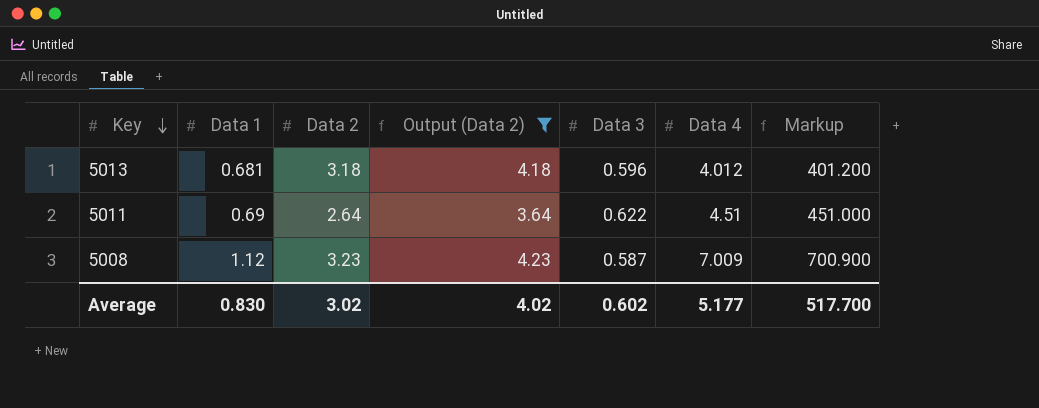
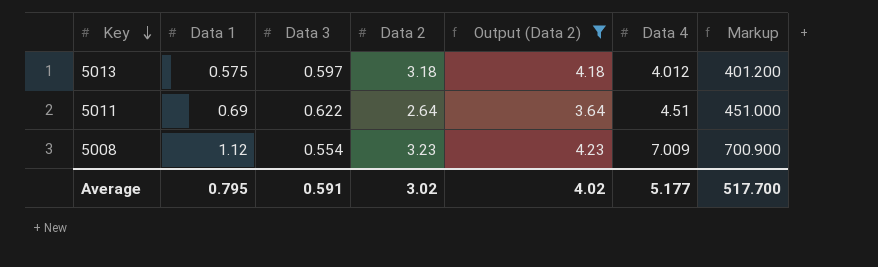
column Data 3 | position: 5 -> 3
5013 | Data 1: 0.681 -> 0.575
5013 | Data 3: 0.596 -> 0.597
5008 | Data 3: 0.587 -> 0.554
Average | Data 1: 0.830 -> 0.795
Average | Data 3: 0.602 -> 0.591

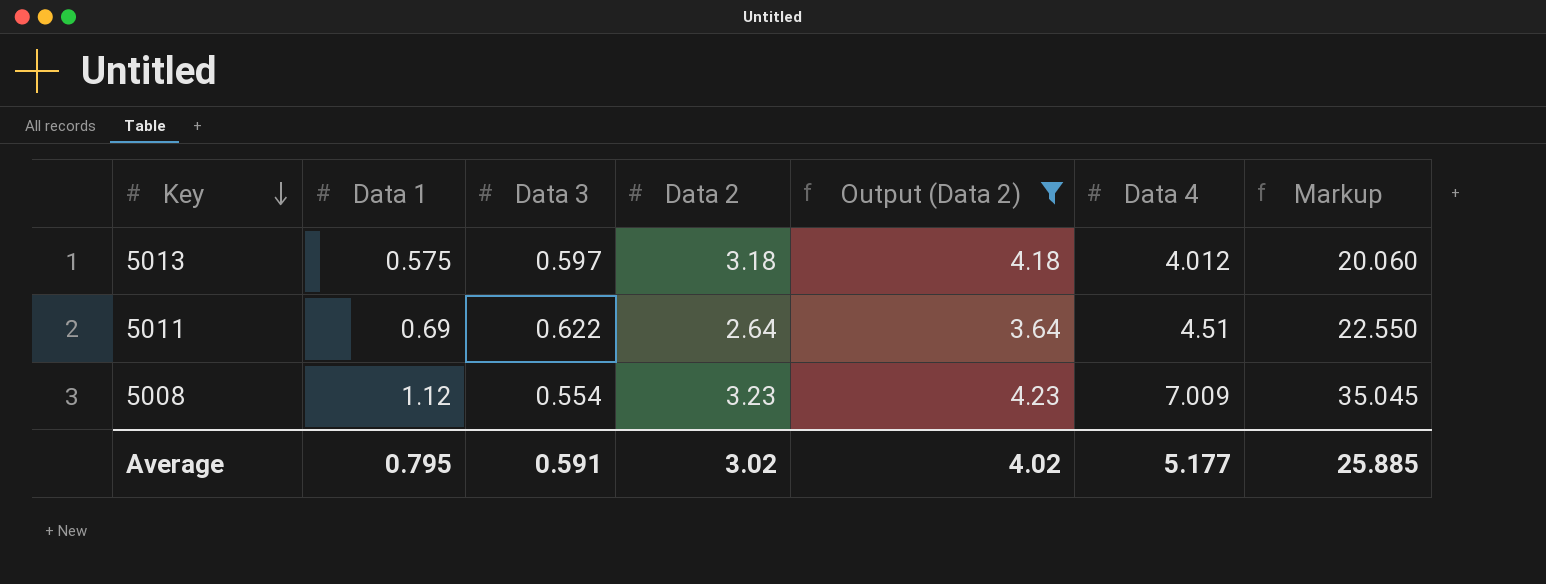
column Markup | formula: [Data 4] * 100 -> [Data 4] * 5
Average | Markup: 517.700 -> 25.885

